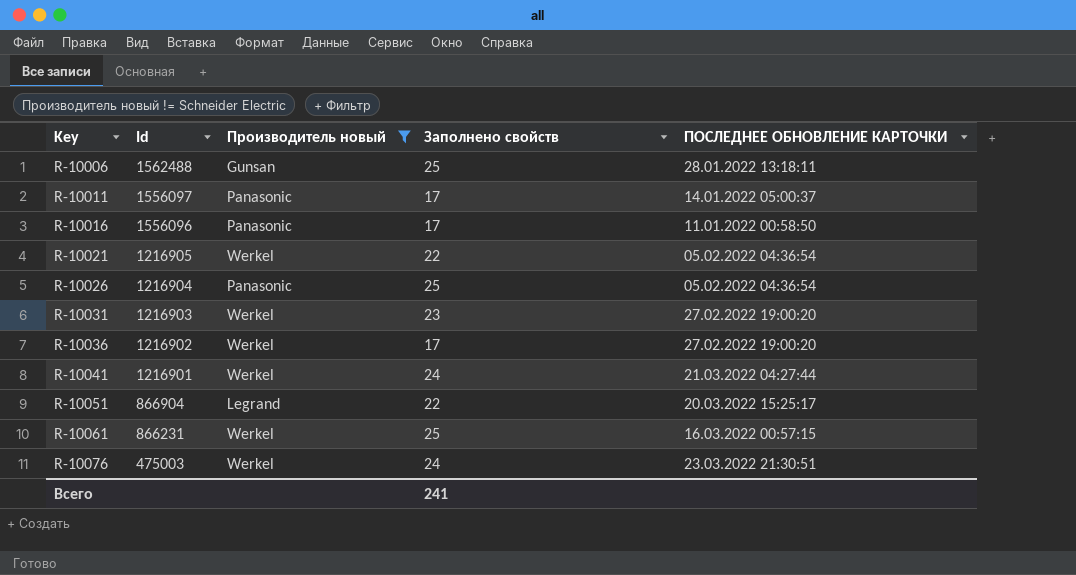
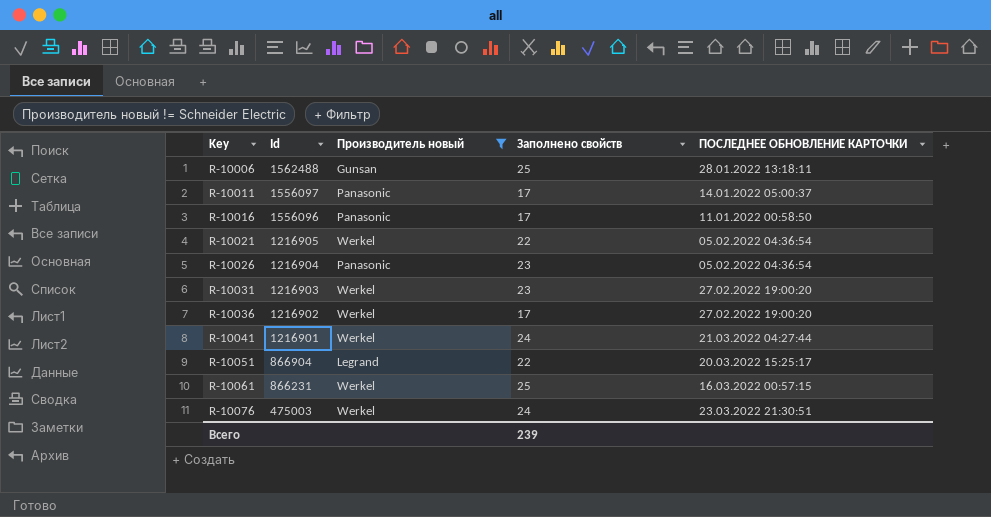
R-10026 | Заполнено свойств: 25 -> 23
Всего | Заполнено свойств: 241 -> 239

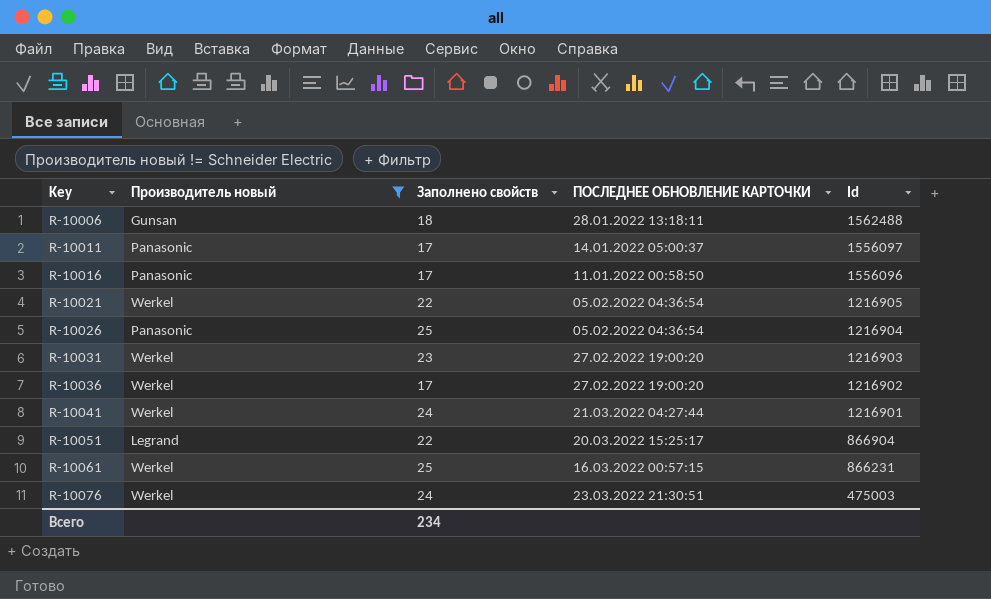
column Id | position: 2 -> 5
R-10006 | Заполнено свойств: 25 -> 18
R-10026 | Заполнено свойств: 23 -> 25
Всего | Заполнено свойств: 239 -> 234

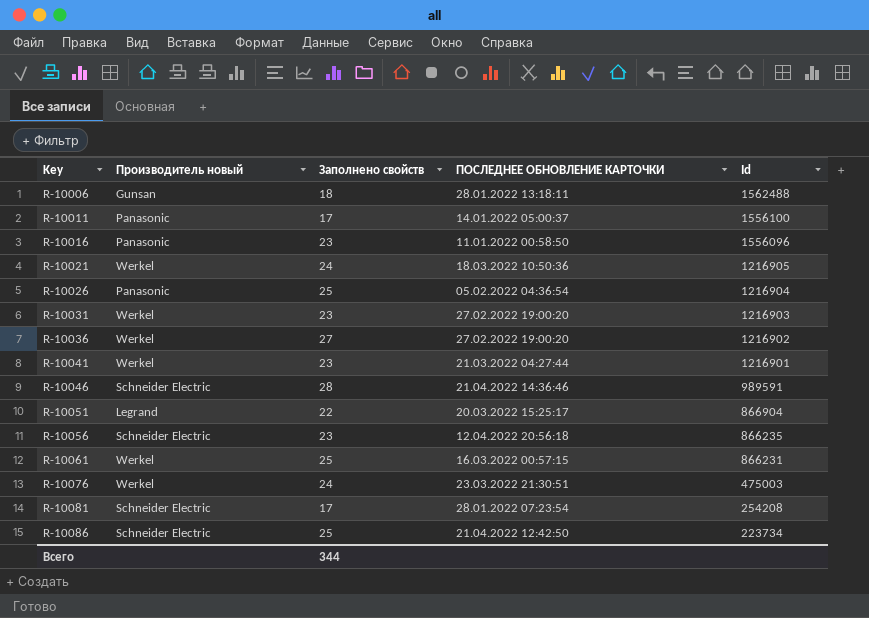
filter: Производитель новый != Schneider Electric -> none
R-10011 | Id: 1556097 -> 1556100
R-10016 | Заполнено свойств: 17 -> 23
R-10021 | Заполнено свойств: 22 -> 24
R-10021 | ПОСЛЕДНЕЕ ОБНОВЛЕНИЕ КАРТОЧКИ: 05.02.2022 04:36:54 -> 18.03.2022 10:50:36
R-10036 | Заполнено свойств: 17 -> 27
R-10041 | Заполнено свойств: 24 -> 23
Всего | Заполнено свойств: 234 -> 344

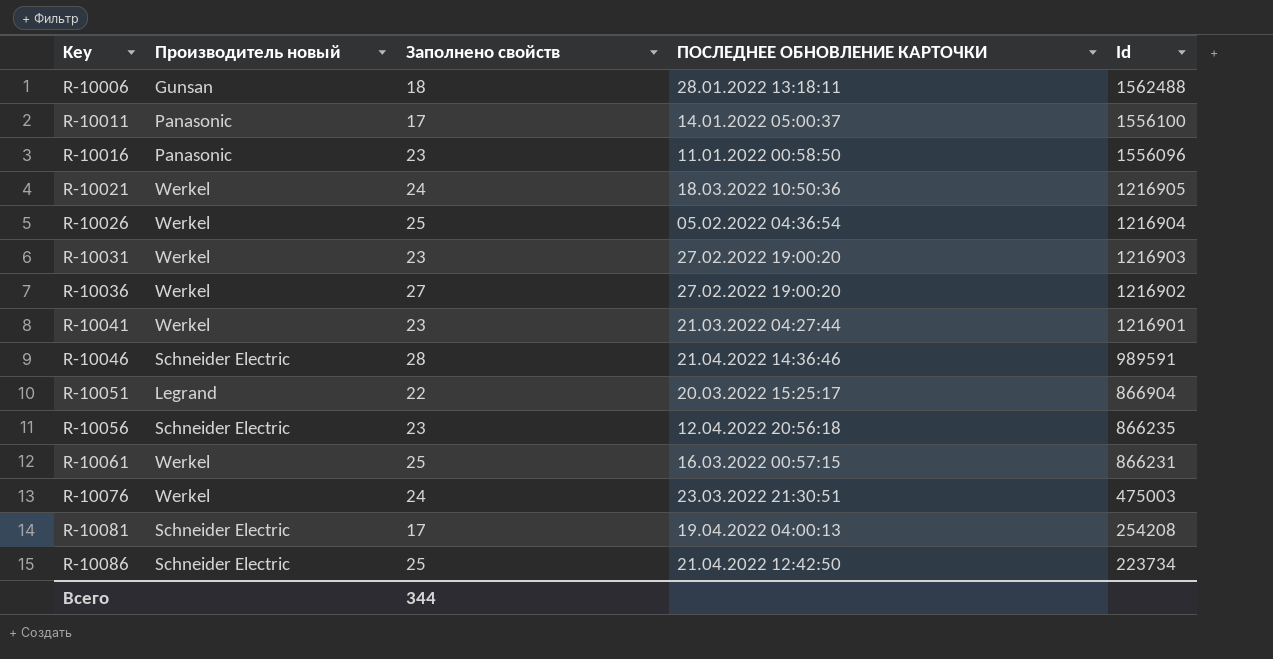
R-10026 | Производитель новый: Panasonic -> Werkel
R-10081 | ПОСЛЕДНЕЕ ОБНОВЛЕНИЕ КАРТОЧКИ: 28.01.2022 07:23:54 -> 19.04.2022 04:00:13

